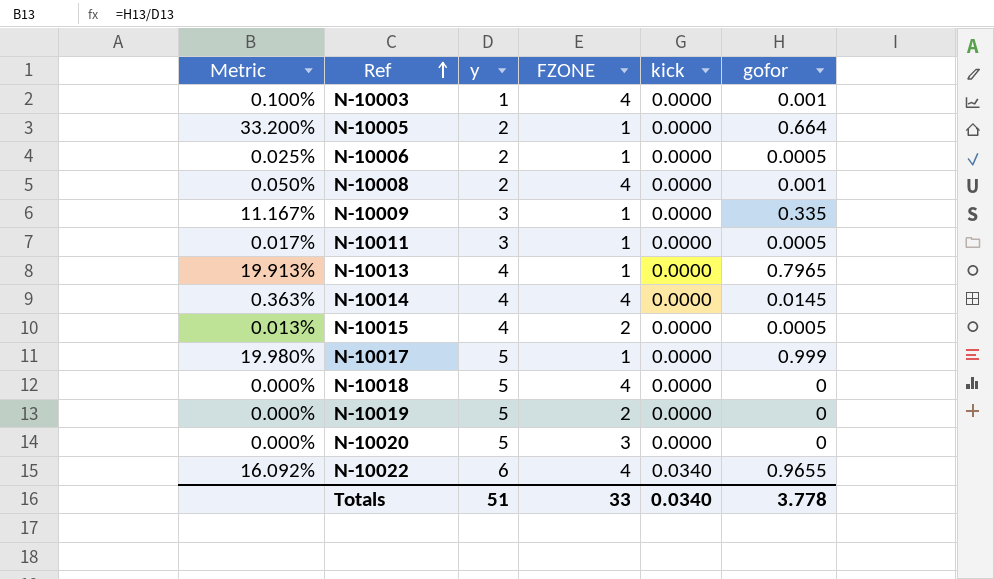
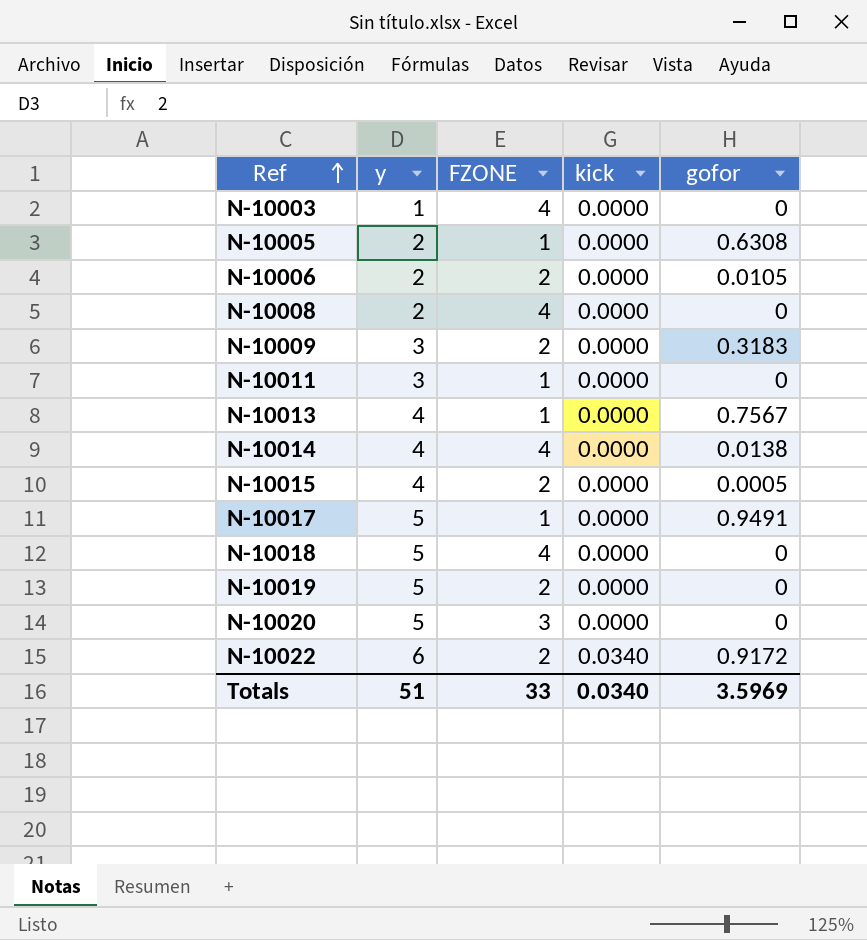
column Metric | formula: [gofor] / [y] -> none
N-10003 | gofor: 0.001 -> 0
N-10005 | gofor: 0.664 -> 0.6308
N-10006 | FZONE: 1 -> 2
N-10006 | gofor: 0.0005 -> 0.0105
N-10008 | gofor: 0.001 -> 0
N-10009 | FZONE: 1 -> 2
N-10009 | gofor: 0.335 -> 0.3183
N-10011 | gofor: 0.0005 -> 0
N-10013 | gofor: 0.7965 -> 0.7567
N-10014 | gofor: 0.0145 -> 0.0138
N-10017 | gofor: 0.999 -> 0.9491
N-10022 | FZONE: 4 -> 2
N-10022 | gofor: 0.9655 -> 0.9172
Totals | gofor: 3.778 -> 3.5969

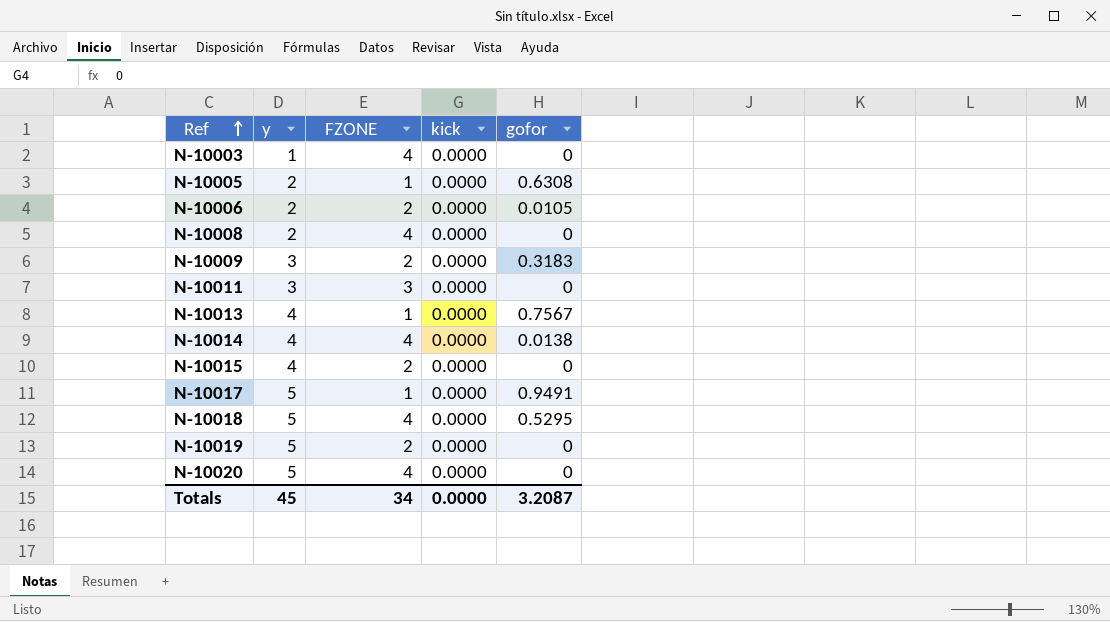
row N-10022: 6 | 2 | 0.0340 | 0.9172 -> none
N-10011 | FZONE: 1 -> 3
N-10015 | gofor: 0.0005 -> 0
N-10018 | gofor: 0 -> 0.5295
N-10020 | FZONE: 3 -> 4
Totals | y: 51 -> 45
Totals | FZONE: 33 -> 34
Totals | kick: 0.0340 -> 0.0000
Totals | gofor: 3.5969 -> 3.2087

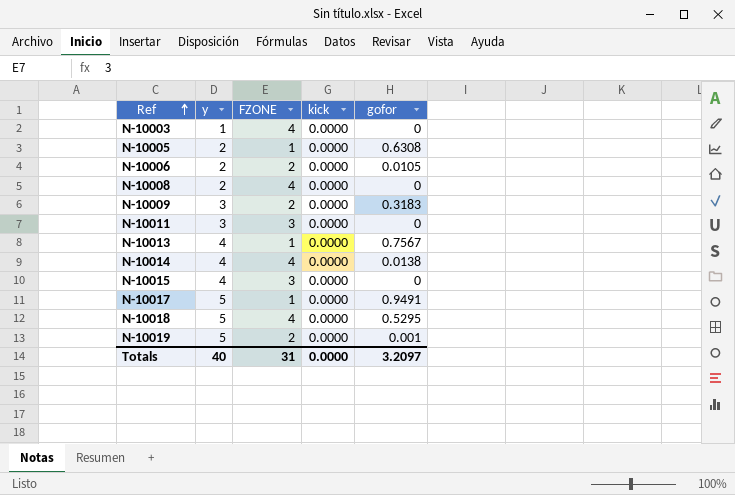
row N-10020: 5 | 4 | 0.0000 | 0 -> none
N-10015 | FZONE: 2 -> 3
N-10019 | gofor: 0 -> 0.001
Totals | y: 45 -> 40
Totals | FZONE: 34 -> 31
Totals | gofor: 3.2087 -> 3.2097

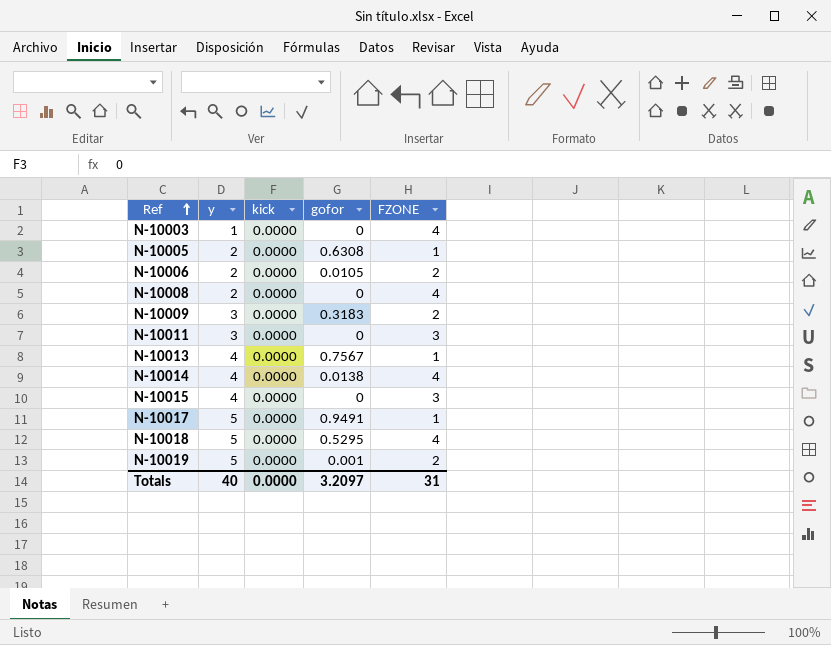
column FZONE | position: 3 -> 5

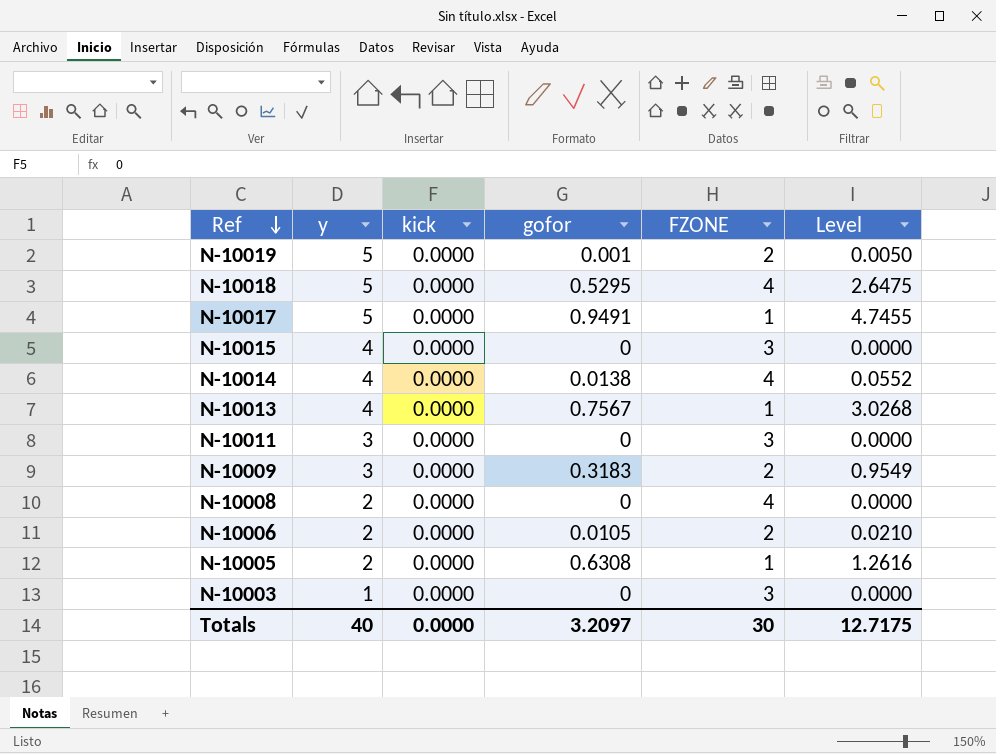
row order: Ref ascending -> Ref descending
column Level | formula: none -> [y] * [gofor]
N-10003 | FZONE: 4 -> 3
Totals | FZONE: 31 -> 30

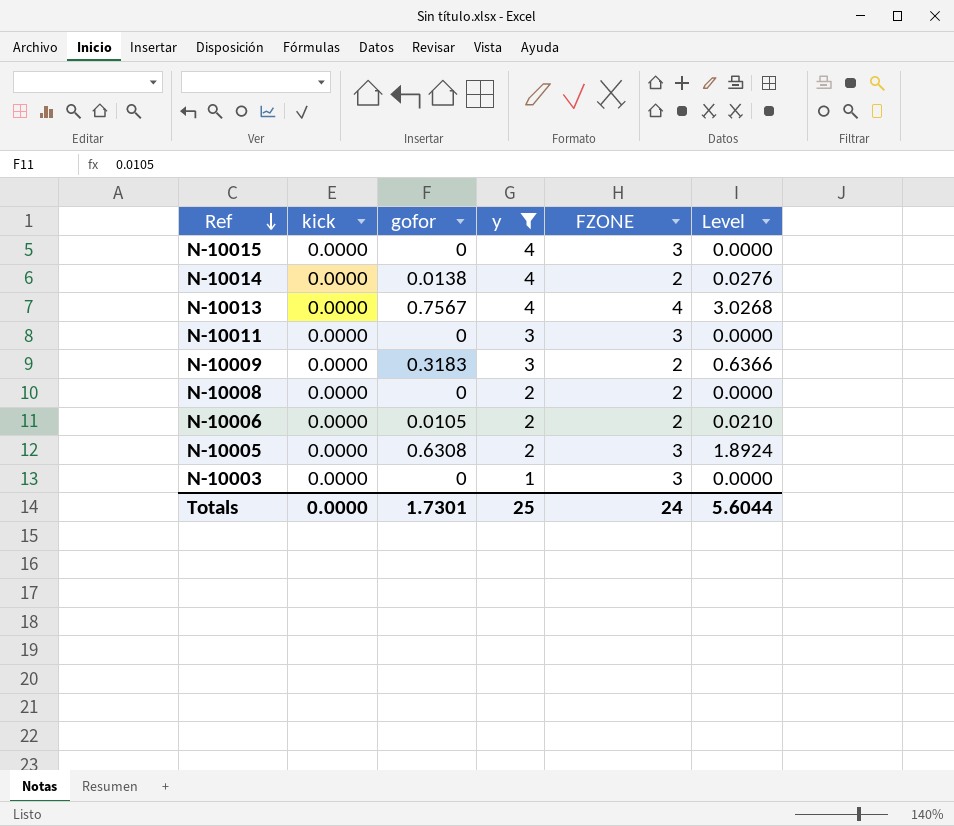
filter: none -> y != 5
column y | position: 2 -> 4
column Level | formula: [y] * [gofor] -> [gofor] * [FZONE]
N-10014 | FZONE: 4 -> 2
N-10013 | FZONE: 1 -> 4
N-10008 | FZONE: 4 -> 2
N-10005 | FZONE: 1 -> 3
Totals | gofor: 3.2097 -> 1.7301
Totals | y: 40 -> 25
Totals | FZONE: 30 -> 24
Totals | Level: 12.7175 -> 5.6044

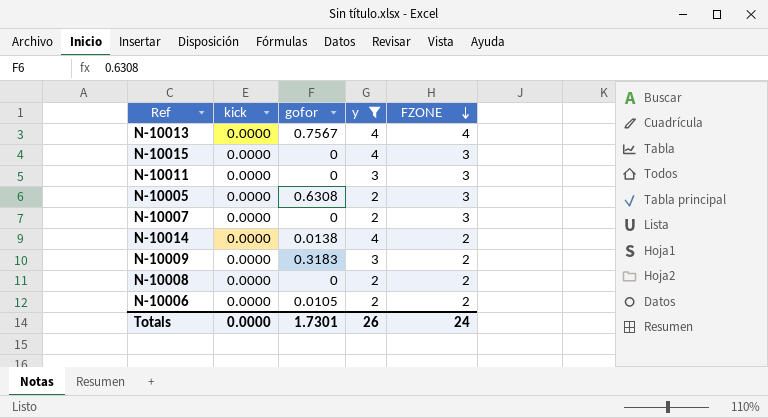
row order: Ref descending -> FZONE descending
column Level | formula: [gofor] * [FZONE] -> none
row N-10003: 0.0000 | 0 | 1 | 3 | 0.0000 -> none
row N-10007: none -> 0.0000 | 0 | 2 | 3
Totals | y: 25 -> 26

